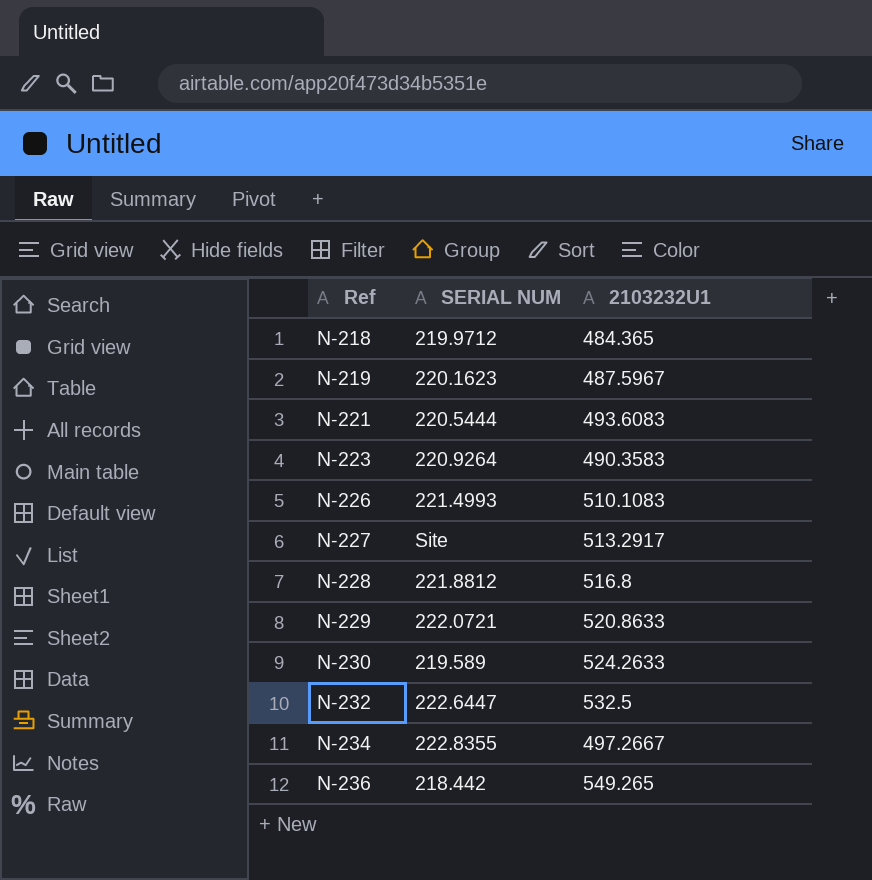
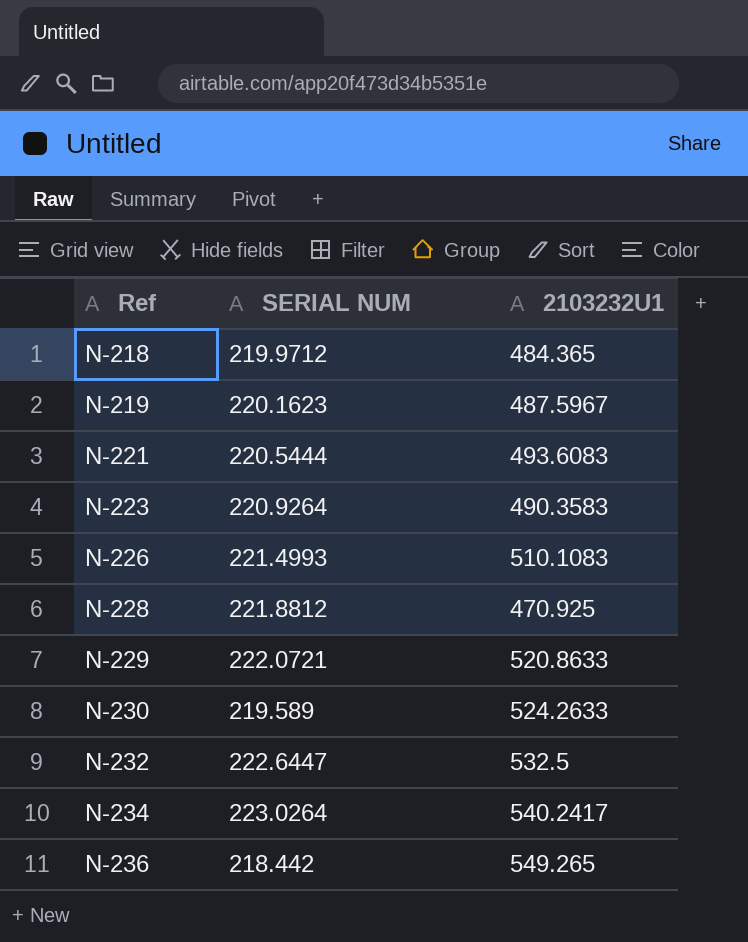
row N-227: Site | 513.2917 -> none
N-228 | 2103232U1: 516.8 -> 470.925
N-234 | SERIAL NUM: 222.8355 -> 223.0264
N-234 | 2103232U1: 497.2667 -> 540.2417

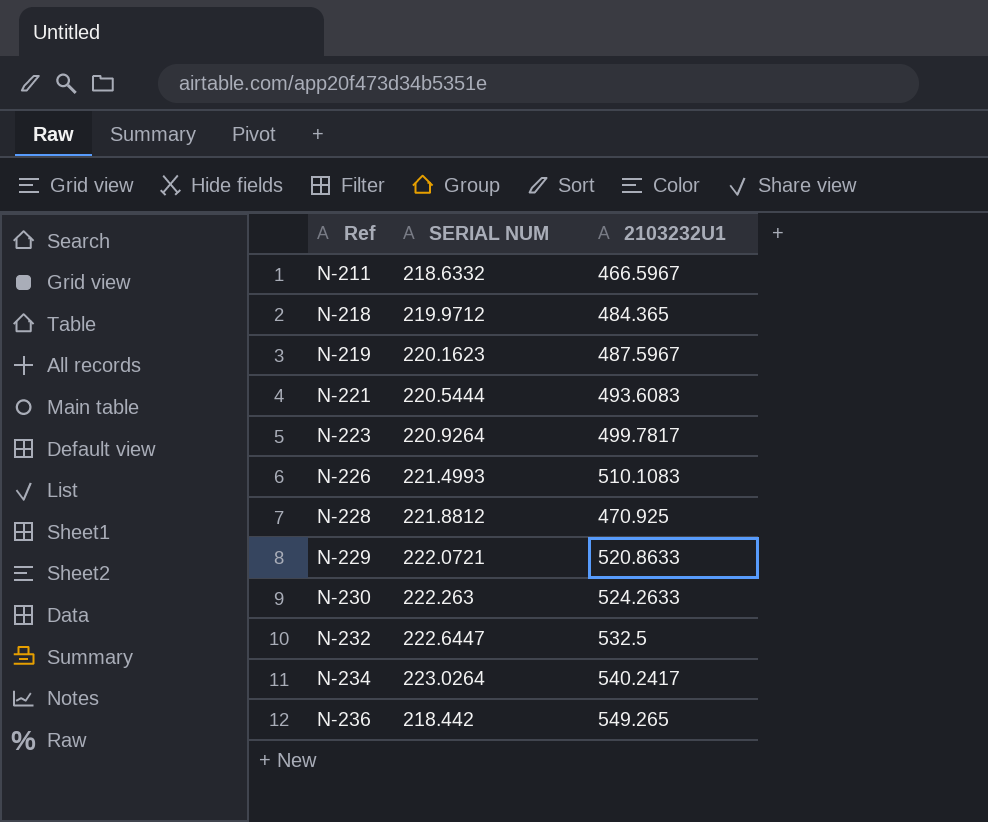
row N-211: none -> 218.6332 | 466.5967
N-223 | 2103232U1: 490.3583 -> 499.7817
N-230 | SERIAL NUM: 219.589 -> 222.263

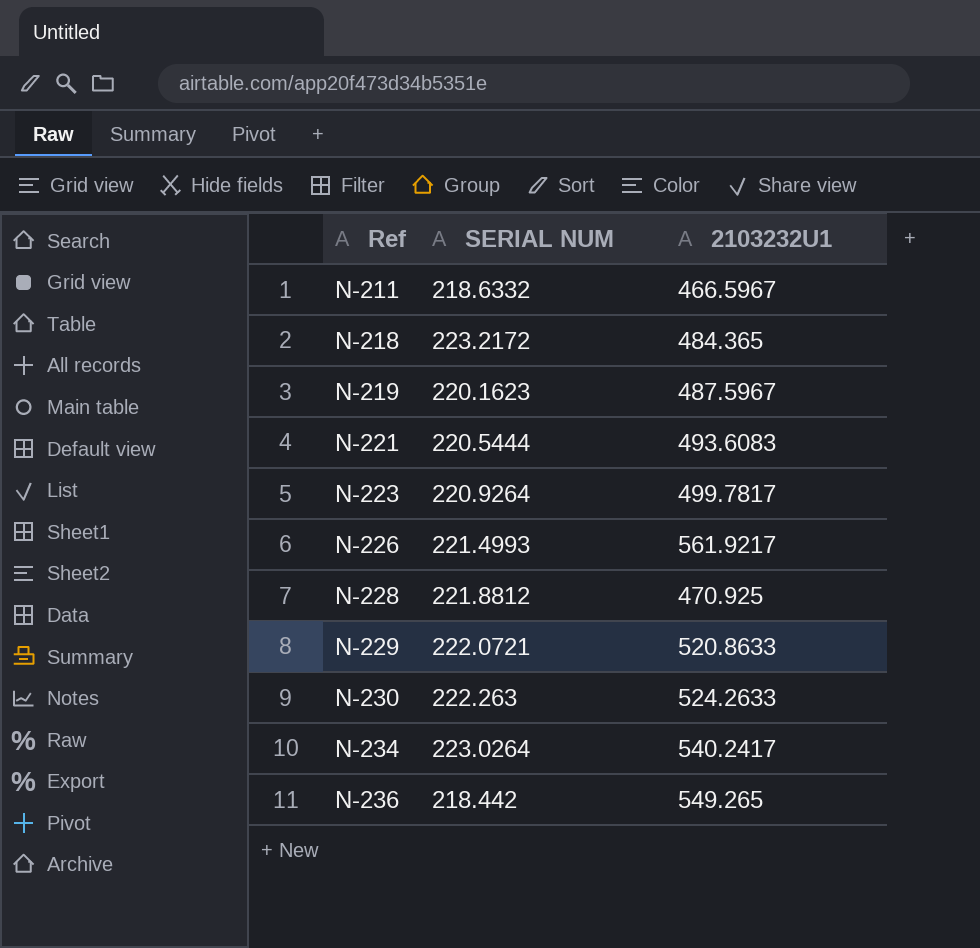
row N-232: 222.6447 | 532.5 -> none
N-218 | SERIAL NUM: 219.9712 -> 223.2172
N-226 | 2103232U1: 510.1083 -> 561.9217

